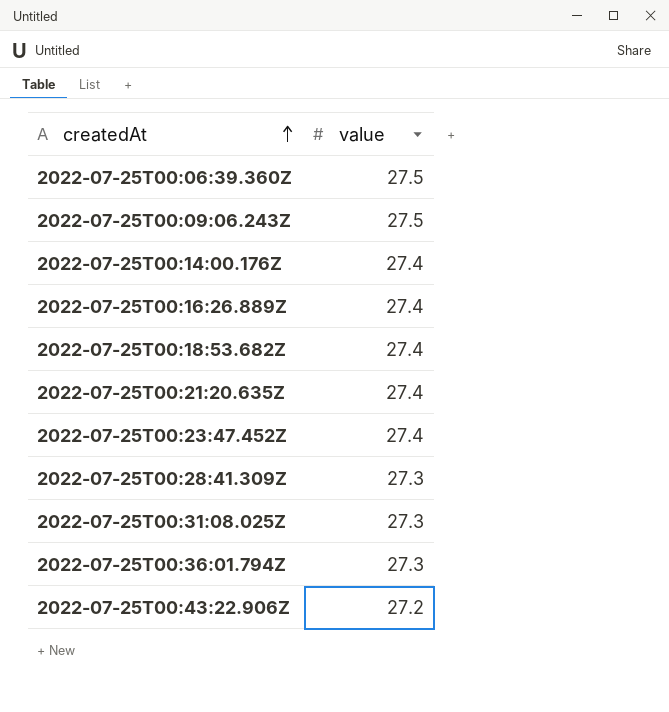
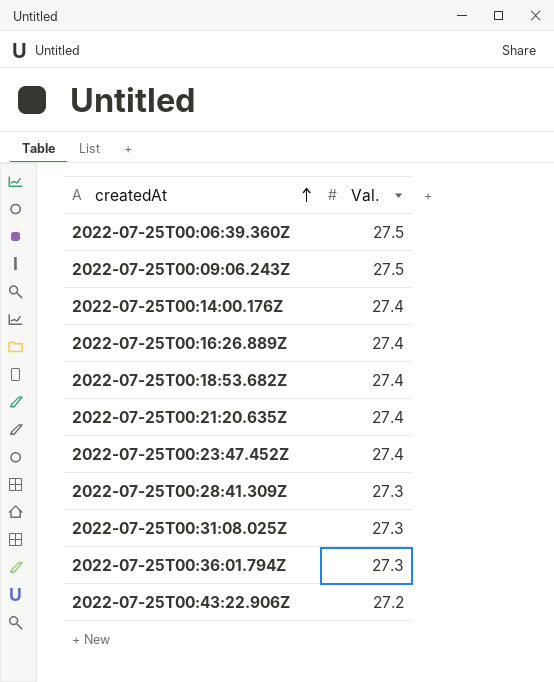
column name: value -> Val.

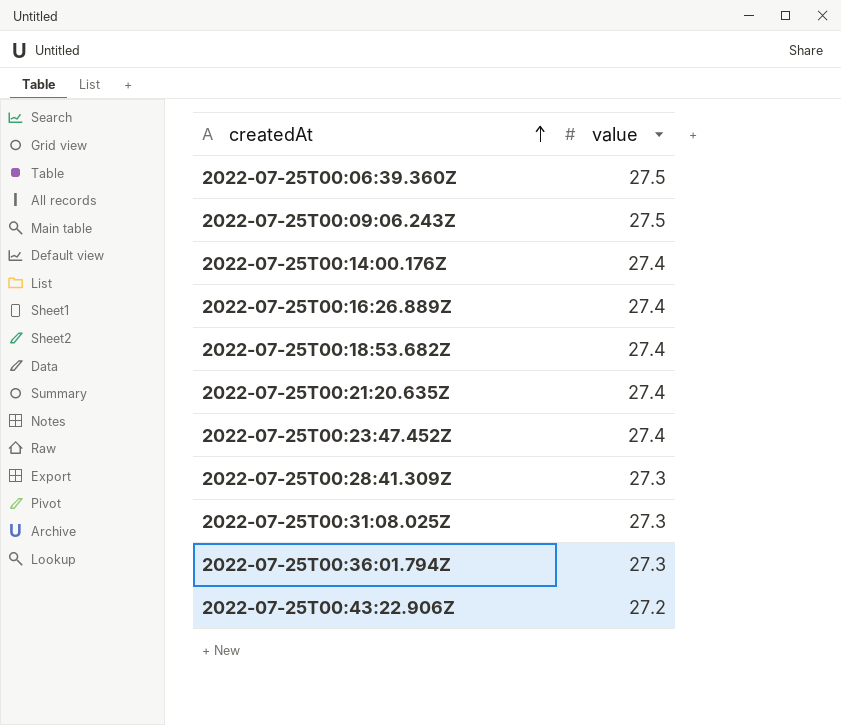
column name: Val. -> value

